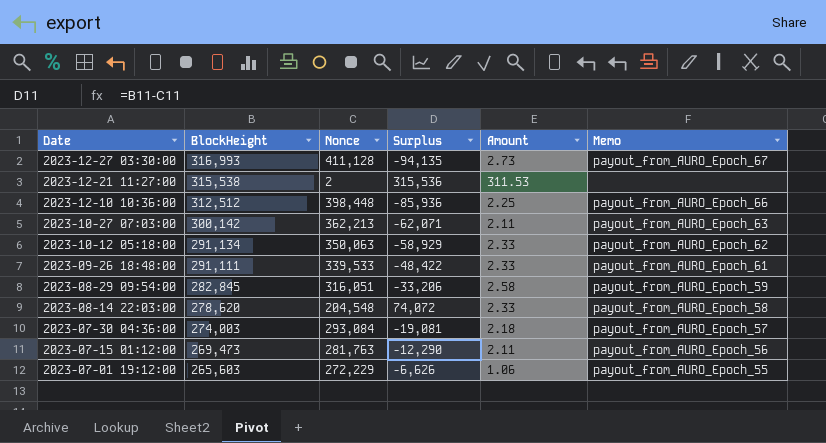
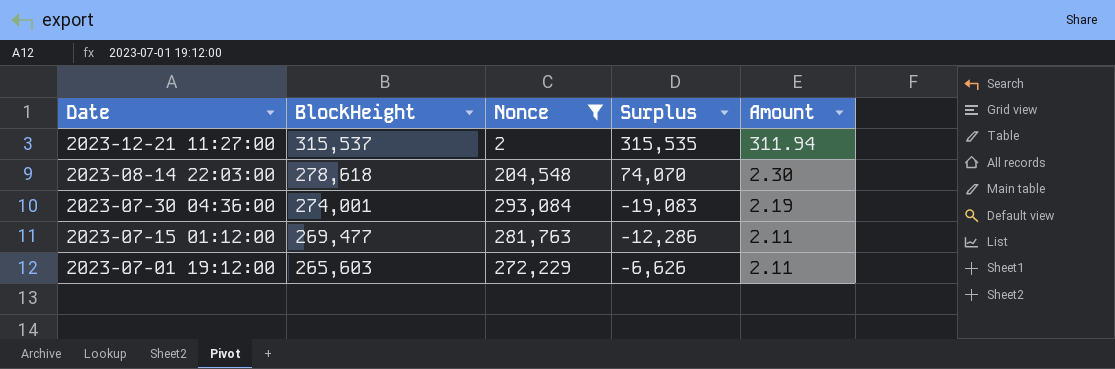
filter: none -> Nonce <= 293,084
column Memo | position: 6 -> none
2023-12-21 11:27:00 | BlockHeight: 315,538 -> 315,537
2023-12-21 11:27:00 | Surplus: 315,536 -> 315,535
2023-12-21 11:27:00 | Amount: 311.53 -> 311.94
2023-08-14 22:03:00 | BlockHeight: 278,620 -> 278,618
2023-08-14 22:03:00 | Surplus: 74,072 -> 74,070
2023-08-14 22:03:00 | Amount: 2.33 -> 2.30
2023-07-30 04:36:00 | BlockHeight: 274,003 -> 274,001
2023-07-30 04:36:00 | Surplus: -19,081 -> -19,083
2023-07-30 04:36:00 | Amount: 2.18 -> 2.19
2023-07-15 01:12:00 | BlockHeight: 269,473 -> 269,477
2023-07-15 01:12:00 | Surplus: -12,290 -> -12,286
2023-07-01 19:12:00 | Amount: 1.06 -> 2.11

